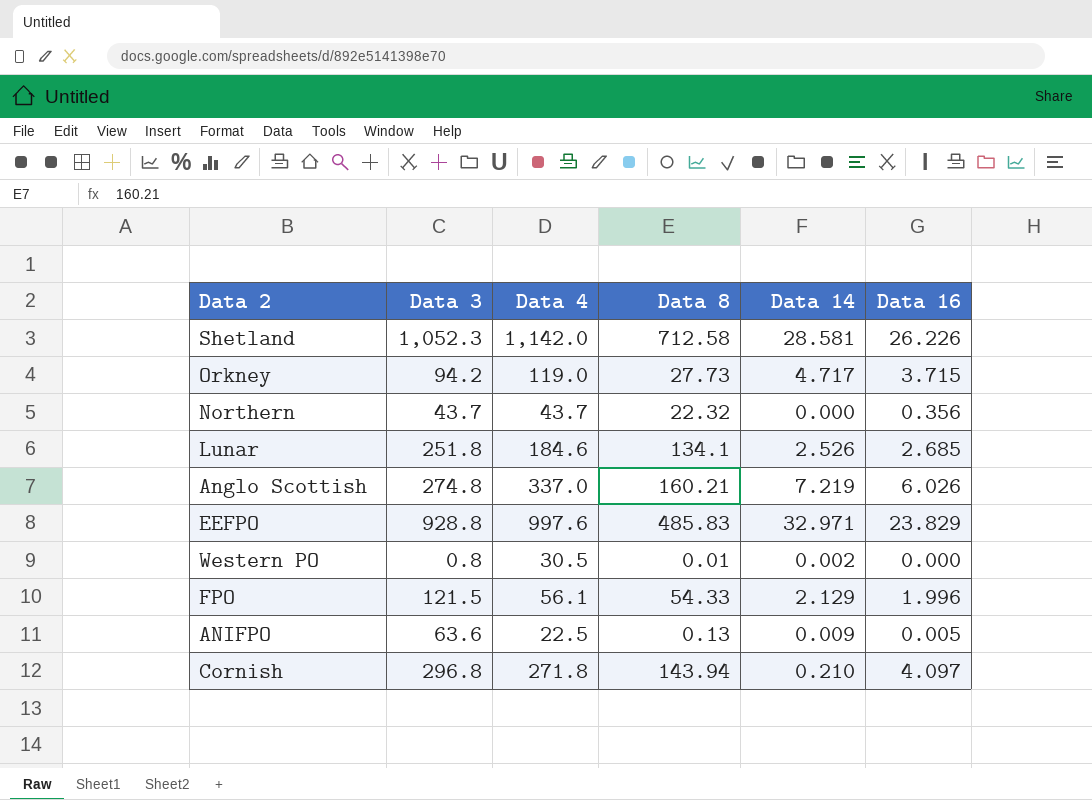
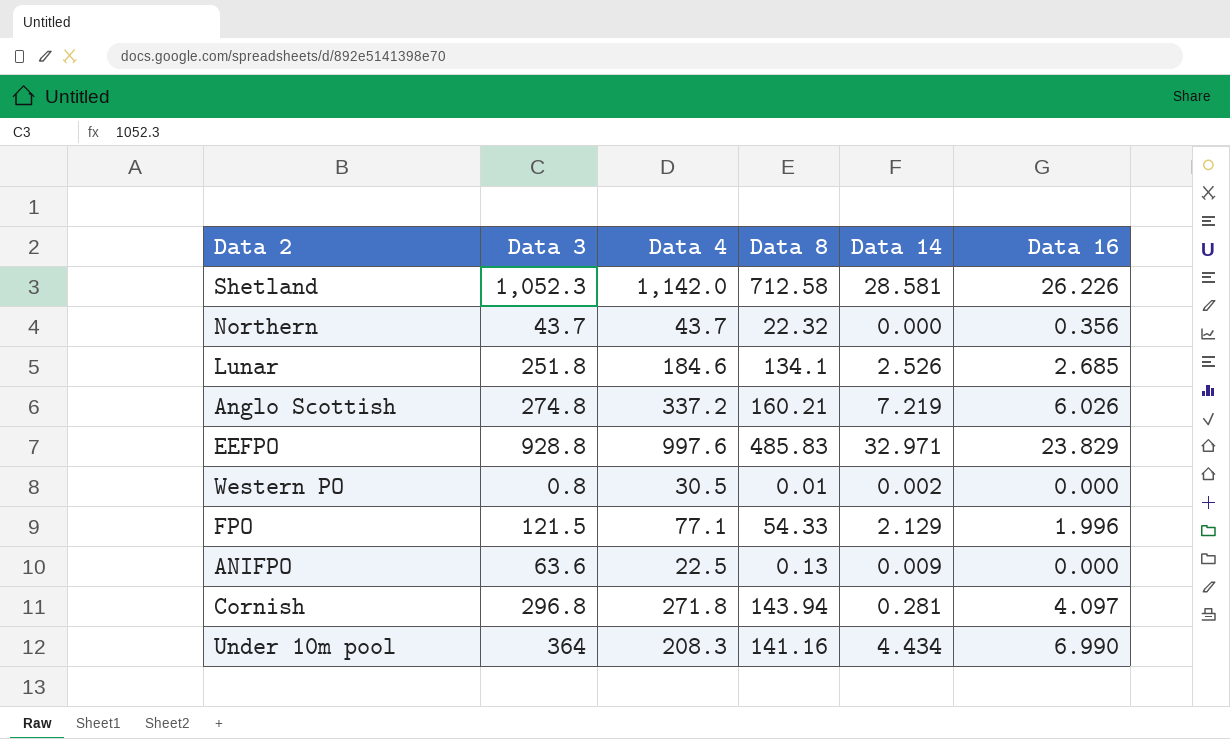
row Orkney: 94.2 | 119.0 | 27.73 | 4.717 | 3.715 -> none
Anglo Scottish | Data 4: 337.0 -> 337.2
FPO | Data 4: 56.1 -> 77.1
ANIFPO | Data 16: 0.005 -> 0.000
Cornish | Data 14: 0.210 -> 0.281
row Under 10m pool: none -> 364 | 208.3 | 141.16 | 4.434 | 6.990

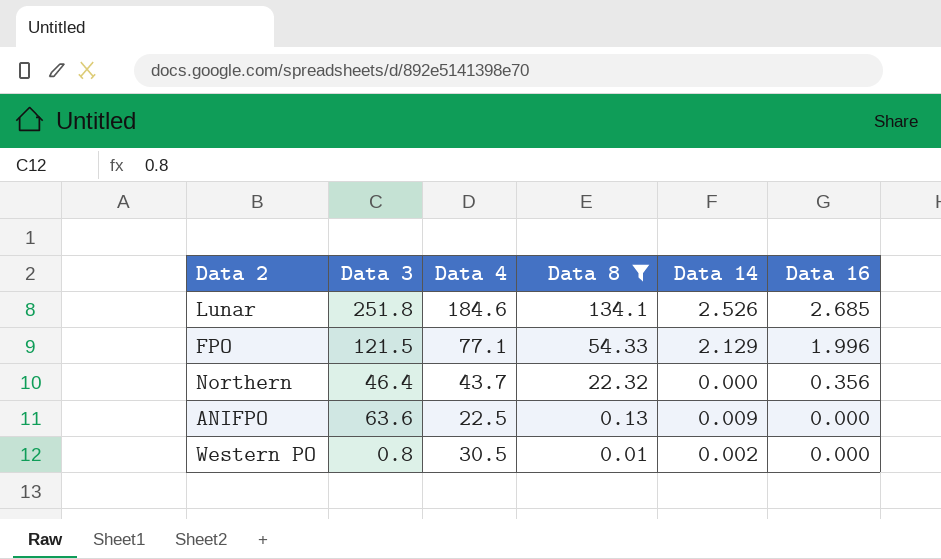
filter: none -> Data 8 <= 134.1
row order: none -> Data 8 descending
Northern | Data 3: 43.7 -> 46.4

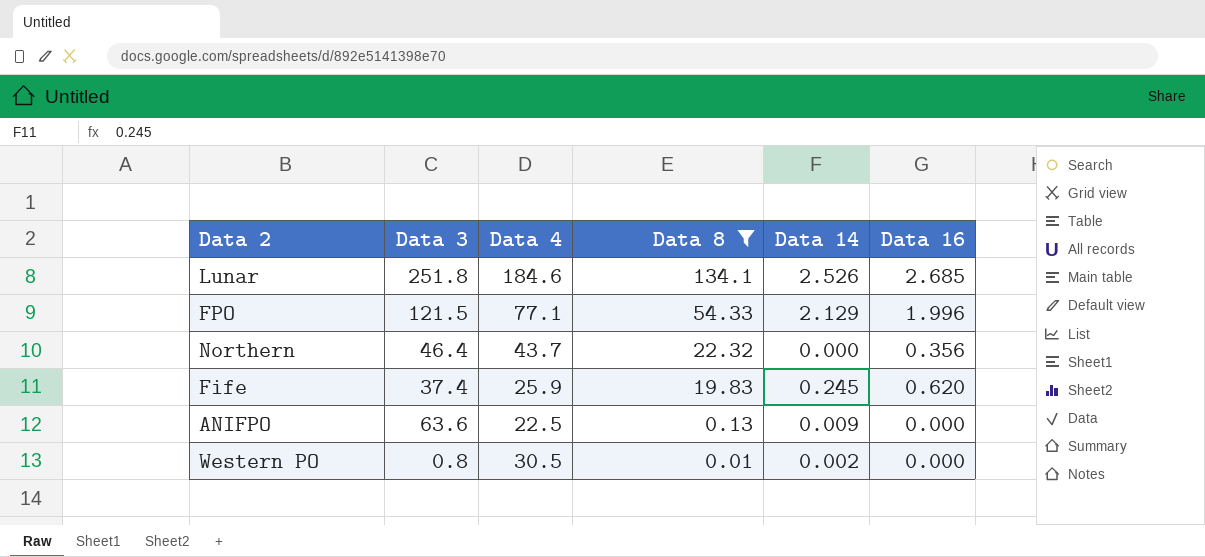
row Fife: none -> 37.4 | 25.9 | 19.83 | 0.245 | 0.620

